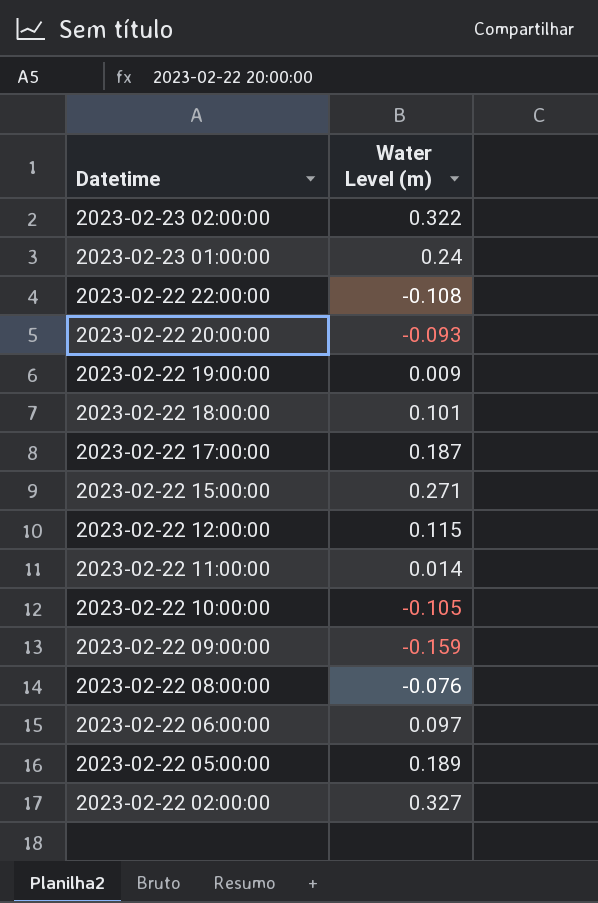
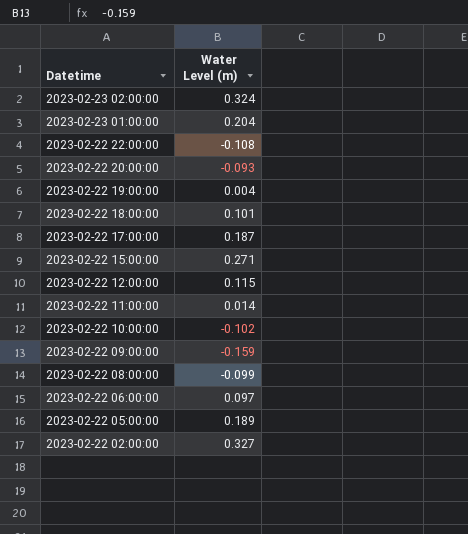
2023-02-23 02:00:00 | Water Level (m): 0.322 -> 0.324
2023-02-23 01:00:00 | Water Level (m): 0.24 -> 0.204
2023-02-22 19:00:00 | Water Level (m): 0.009 -> 0.004
2023-02-22 10:00:00 | Water Level (m): -0.105 -> -0.102
2023-02-22 08:00:00 | Water Level (m): -0.076 -> -0.099

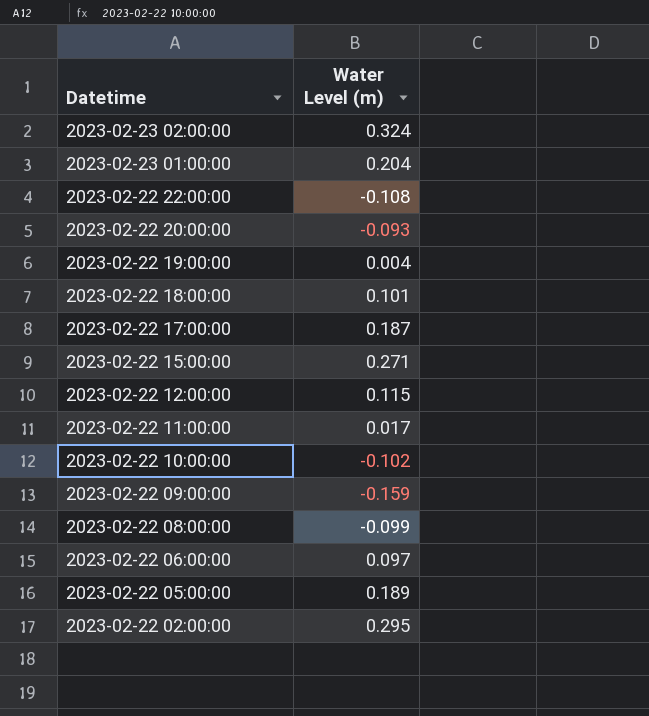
2023-02-22 11:00:00 | Water Level (m): 0.014 -> 0.017
2023-02-22 02:00:00 | Water Level (m): 0.327 -> 0.295

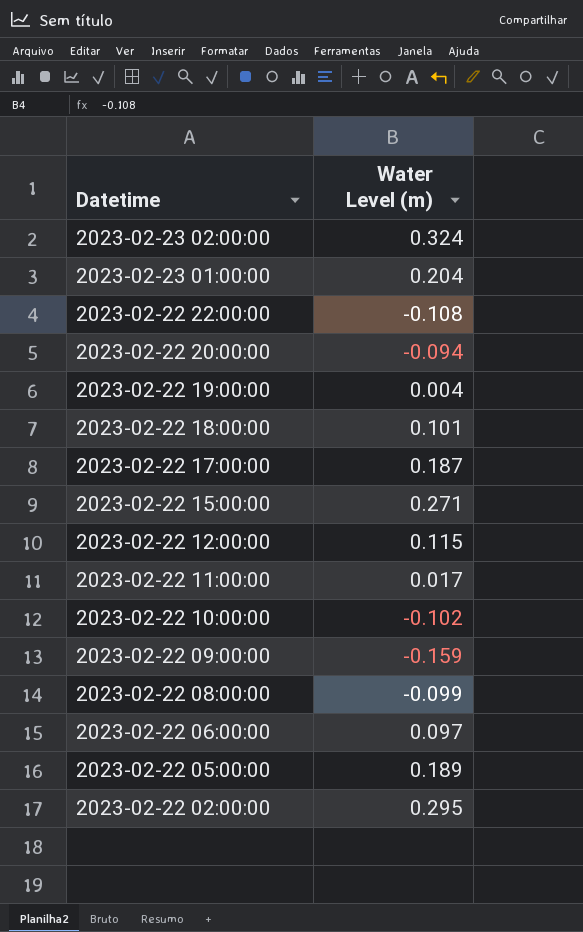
2023-02-22 20:00:00 | Water Level (m): -0.093 -> -0.094

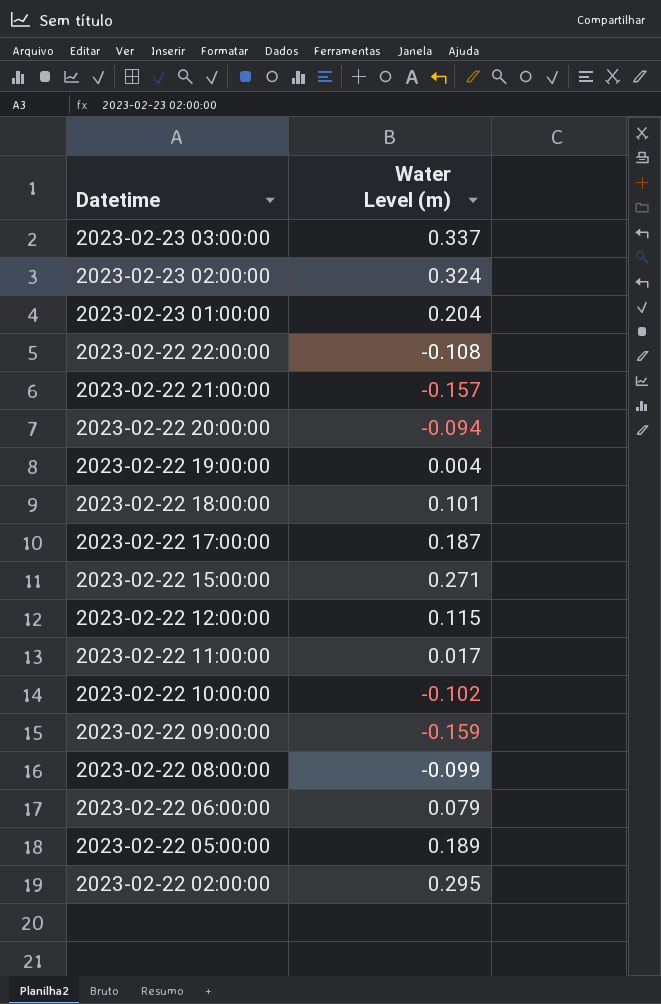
row 2023-02-23 03:00:00: none -> 0.337
row 2023-02-22 21:00:00: none -> -0.157
2023-02-22 06:00:00 | Water Level (m): 0.097 -> 0.079

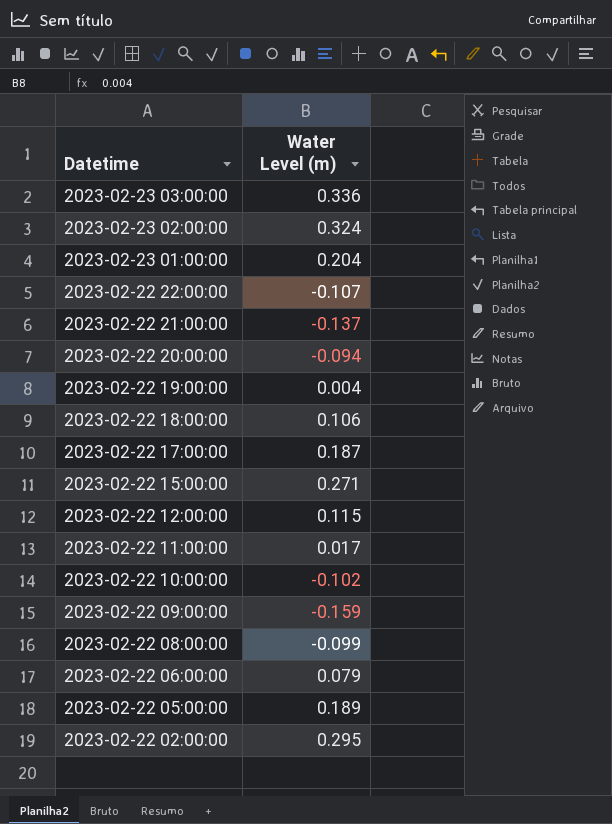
2023-02-23 03:00:00 | Water Level (m): 0.337 -> 0.336
2023-02-22 22:00:00 | Water Level (m): -0.108 -> -0.107
2023-02-22 21:00:00 | Water Level (m): -0.157 -> -0.137
2023-02-22 18:00:00 | Water Level (m): 0.101 -> 0.106

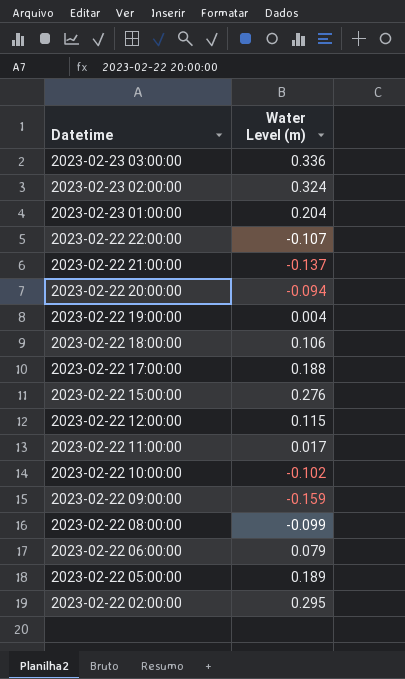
2023-02-22 17:00:00 | Water Level (m): 0.187 -> 0.188
2023-02-22 15:00:00 | Water Level (m): 0.271 -> 0.276

